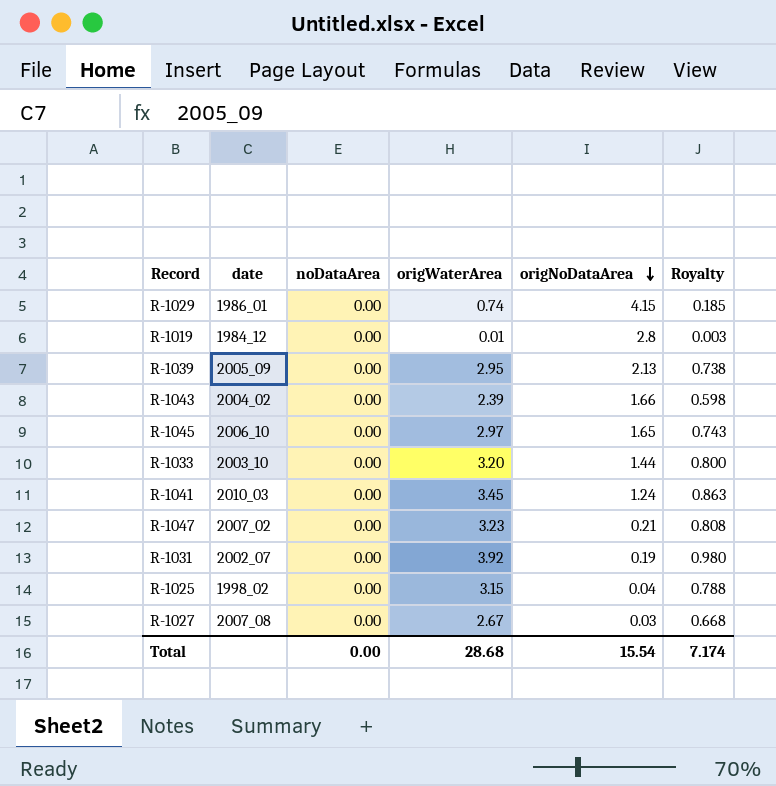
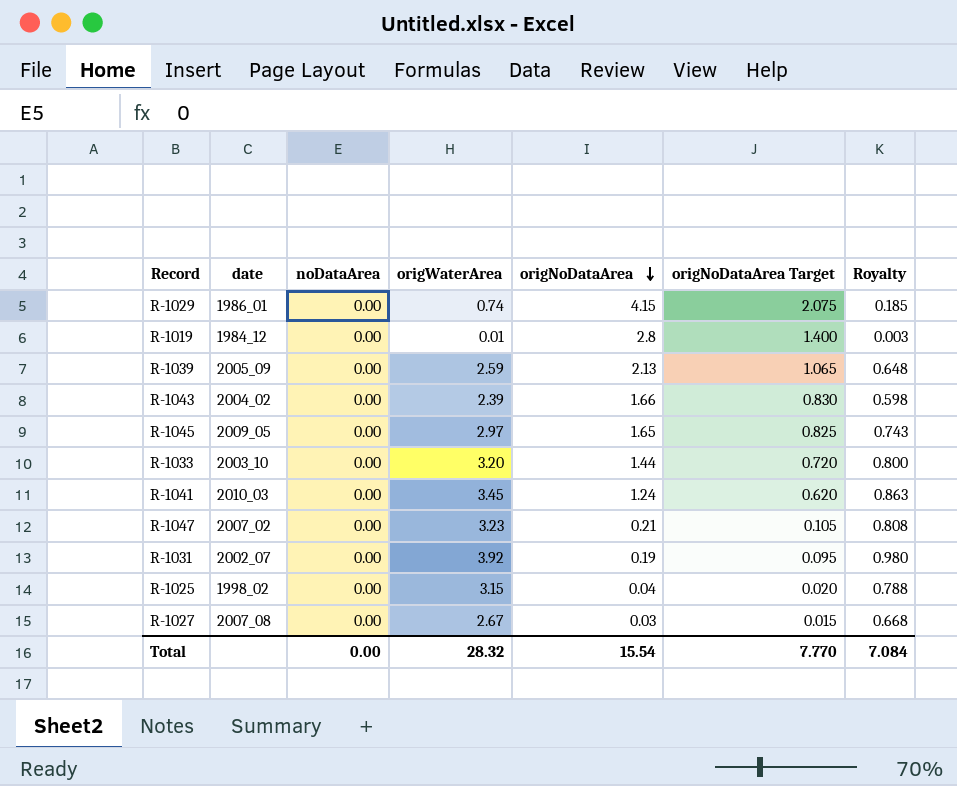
column origNoDataArea Target | formula: none -> [origNoDataArea] * 0.5
R-1039 | origWaterArea: 2.95 -> 2.59
R-1039 | Royalty: 0.738 -> 0.648
R-1045 | date: 2006_10 -> 2009_05
Total | origWaterArea: 28.68 -> 28.32
Total | Royalty: 7.174 -> 7.084

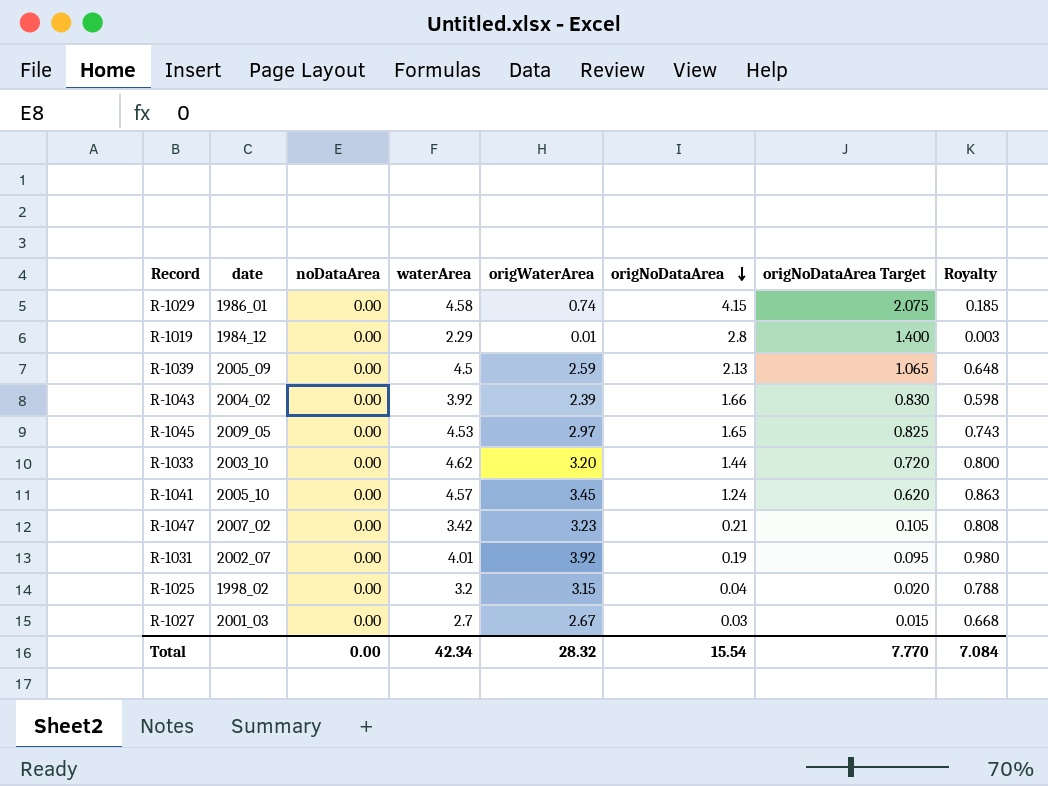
column waterArea | position: none -> 4
R-1041 | date: 2010_03 -> 2005_10
R-1027 | date: 2007_08 -> 2001_03

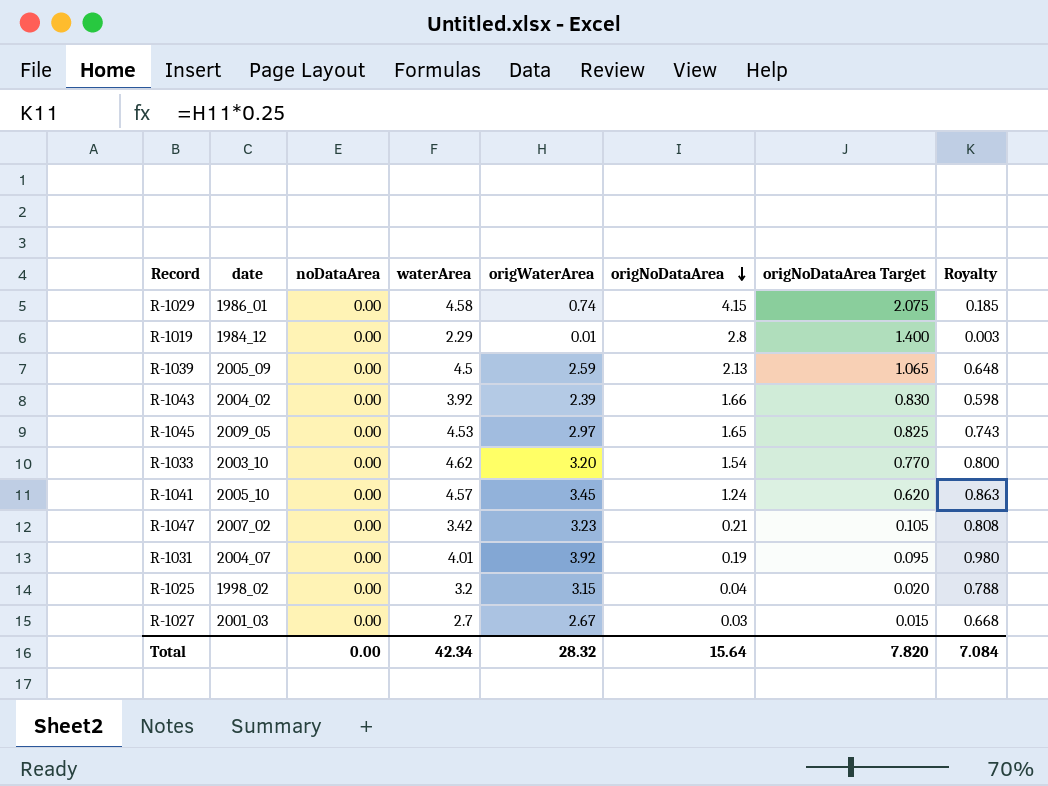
R-1033 | origNoDataArea: 1.44 -> 1.54
R-1033 | origNoDataArea Target: 0.720 -> 0.770
R-1031 | date: 2002_07 -> 2004_07
Total | origNoDataArea: 15.54 -> 15.64
Total | origNoDataArea Target: 7.770 -> 7.820

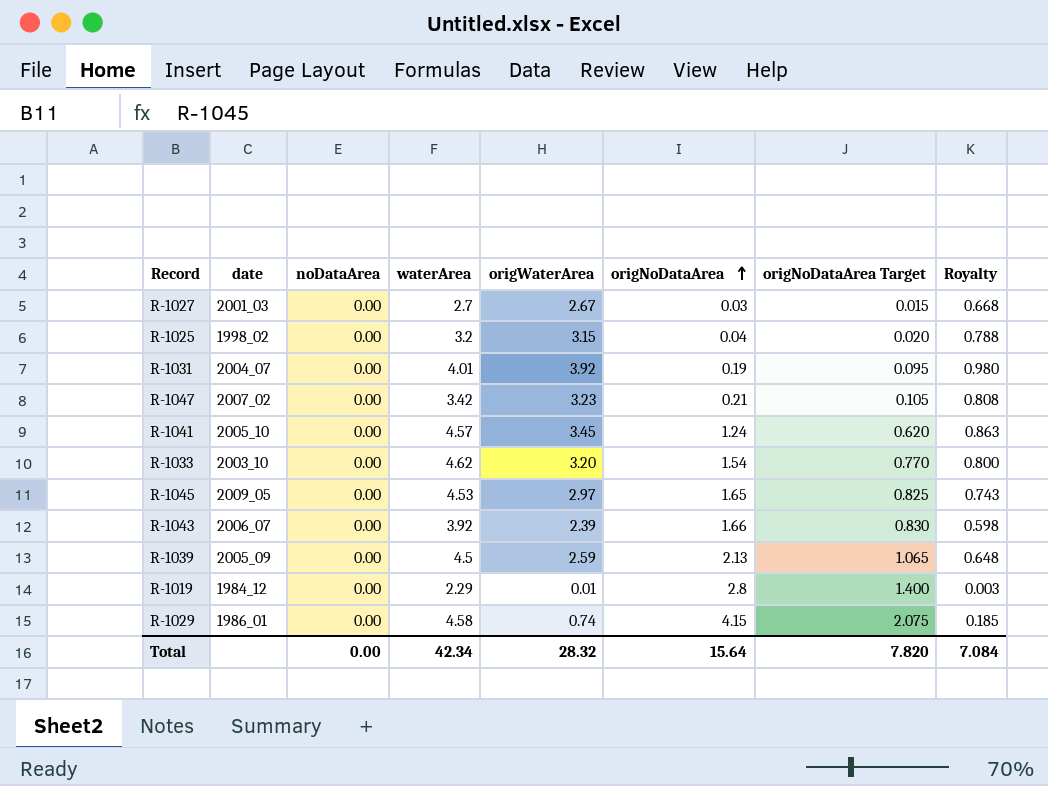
row order: origNoDataArea descending -> origNoDataArea ascending
R-1043 | date: 2004_02 -> 2006_07

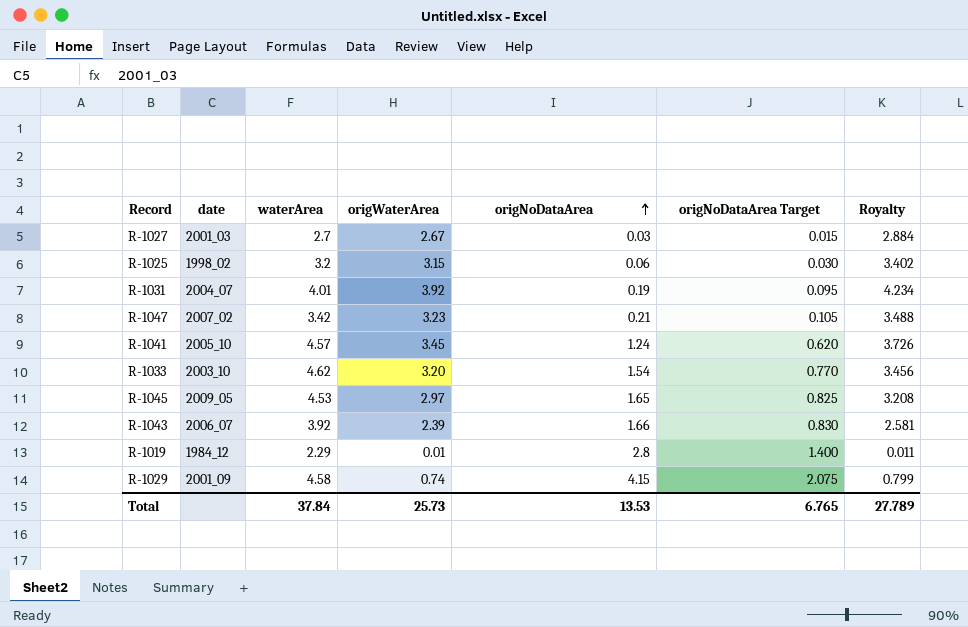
column noDataArea | position: 3 -> none
column Royalty | formula: [origWaterArea] * 0.25 -> [origWaterArea] * 1.08
row R-1039: 2005_09 | 0.00 | 4.5 | 2.59 | 2.13 | 1.065 | 0.648 -> none
R-1025 | origNoDataArea: 0.04 -> 0.06
R-1025 | origNoDataArea Target: 0.020 -> 0.030
R-1029 | date: 1986_01 -> 2001_09
Total | waterArea: 42.34 -> 37.84
Total | origWaterArea: 28.32 -> 25.73
Total | origNoDataArea: 15.64 -> 13.53
Total | origNoDataArea Target: 7.820 -> 6.765
Total | Royalty: 7.084 -> 27.789

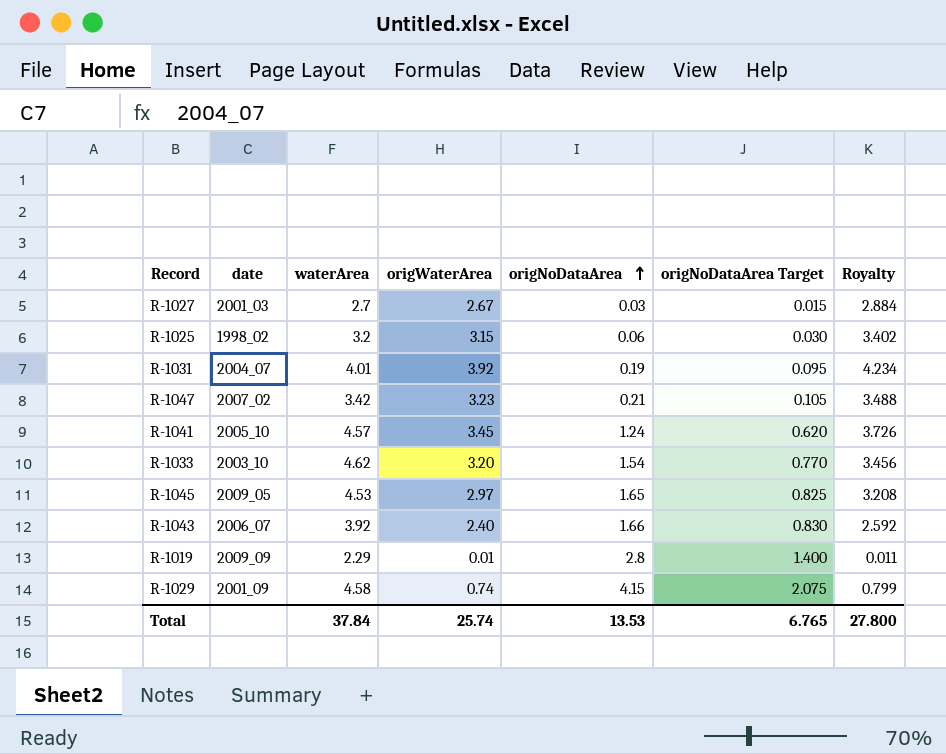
R-1043 | origWaterArea: 2.39 -> 2.40
R-1043 | Royalty: 2.581 -> 2.592
R-1019 | date: 1984_12 -> 2009_09
Total | origWaterArea: 25.73 -> 25.74
Total | Royalty: 27.789 -> 27.800

